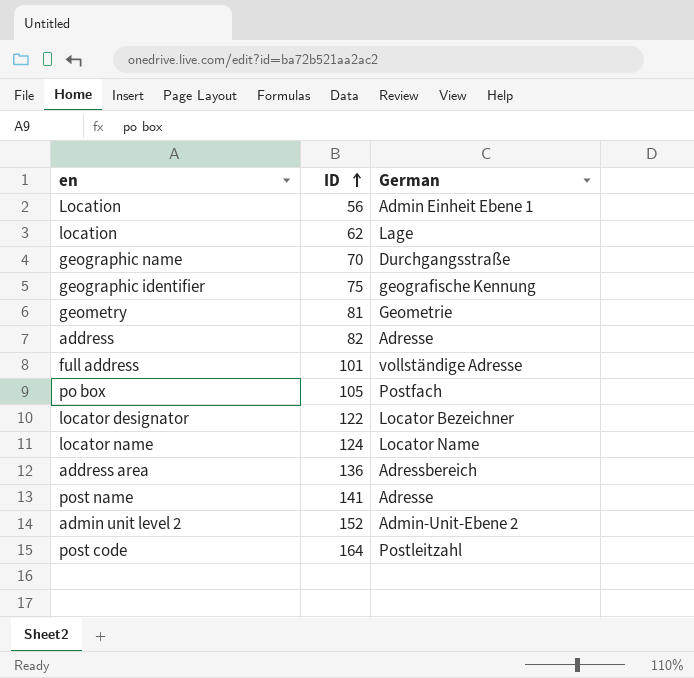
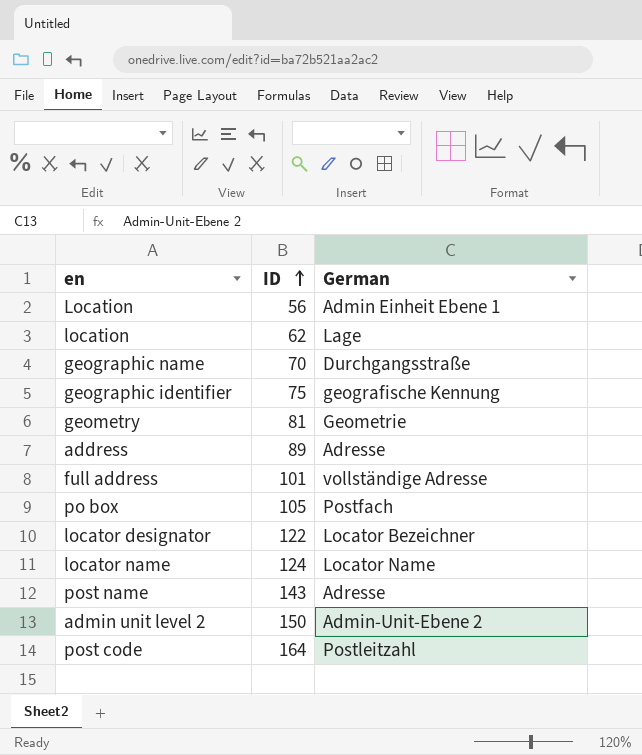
row address area: 136 | Adressbereich -> none
address | ID: 82 -> 89
post name | ID: 141 -> 143
admin unit level 2 | ID: 152 -> 150

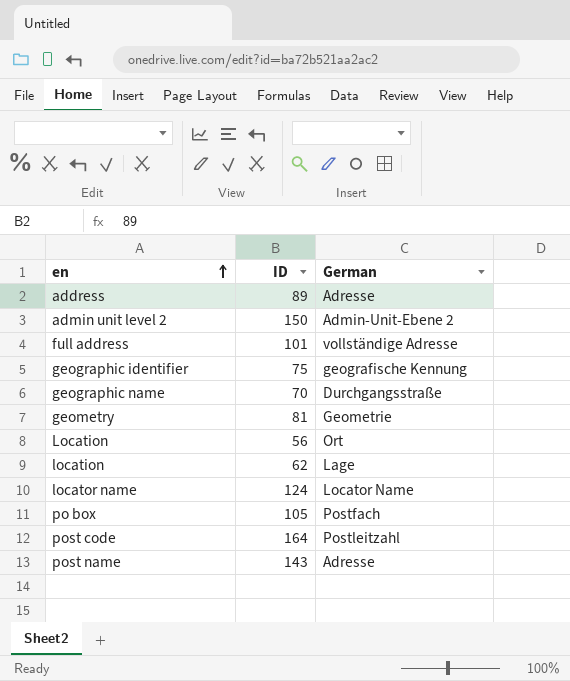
row order: ID ascending -> en ascending
row locator designator: 122 | Locator Bezeichner -> none
Location | German: Admin Einheit Ebene 1 -> Ort

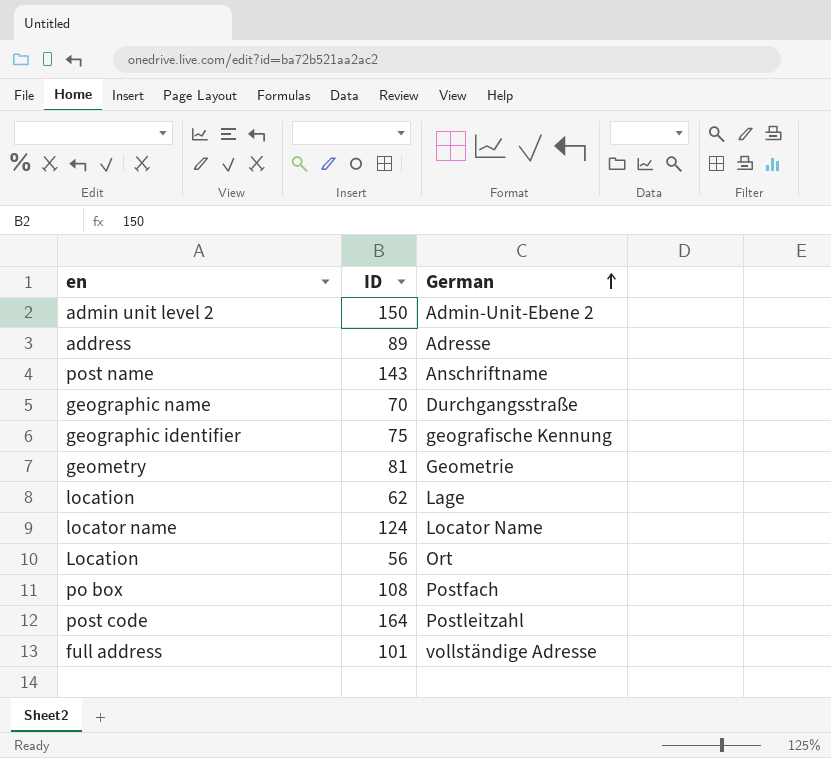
row order: en ascending -> German ascending
post name | German: Adresse -> Anschriftname
po box | ID: 105 -> 108

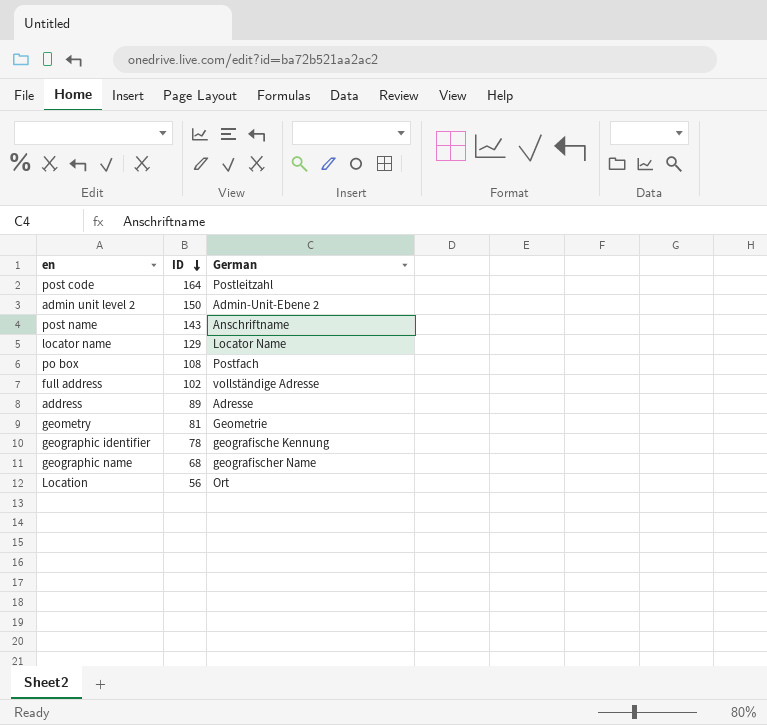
row order: German ascending -> ID descending
row location: 62 | Lage -> none
locator name | ID: 124 -> 129
full address | ID: 101 -> 102
geographic identifier | ID: 75 -> 78
geographic name | ID: 70 -> 68
geographic name | German: Durchgangsstraße -> geografischer Name

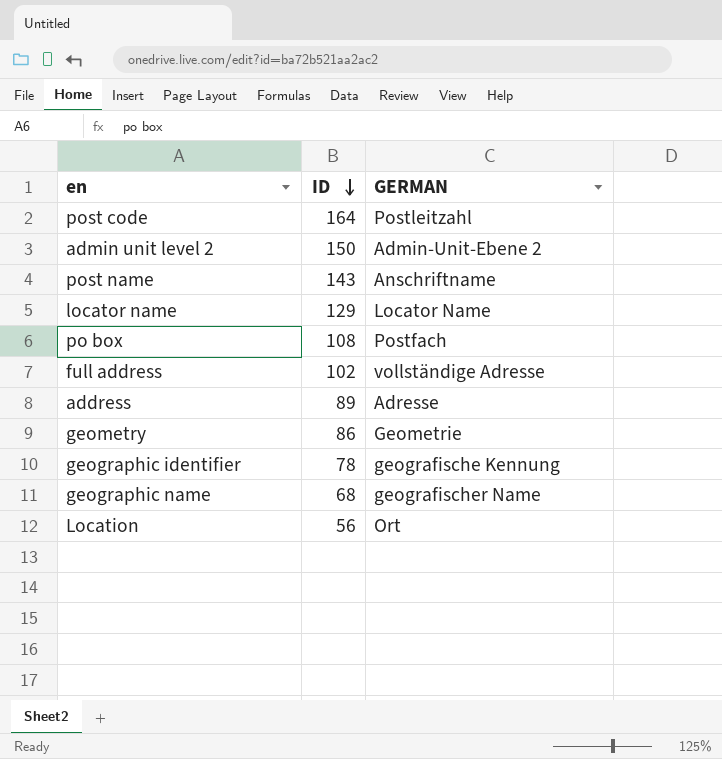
column name: German -> GERMAN
geometry | ID: 81 -> 86

